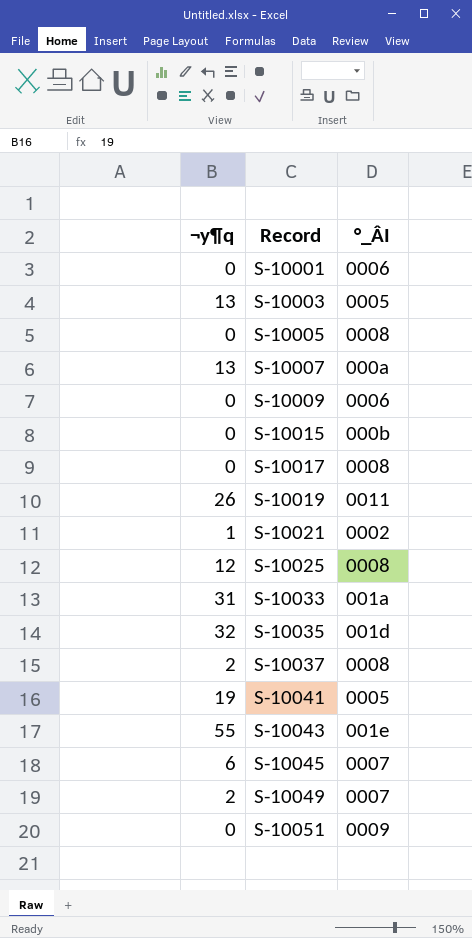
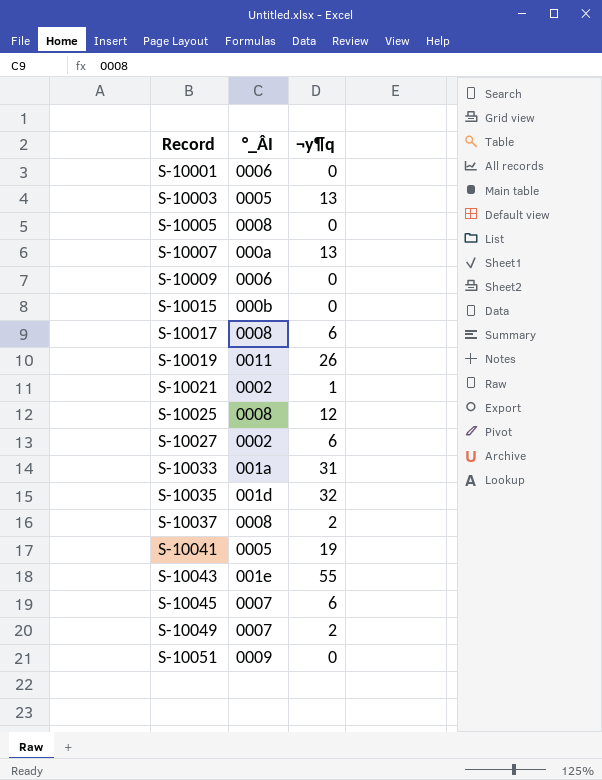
column ¬y¶q | position: 1 -> 3
S-10017 | ¬y¶q: 0 -> 6
row S-10027: none -> 0002 | 6

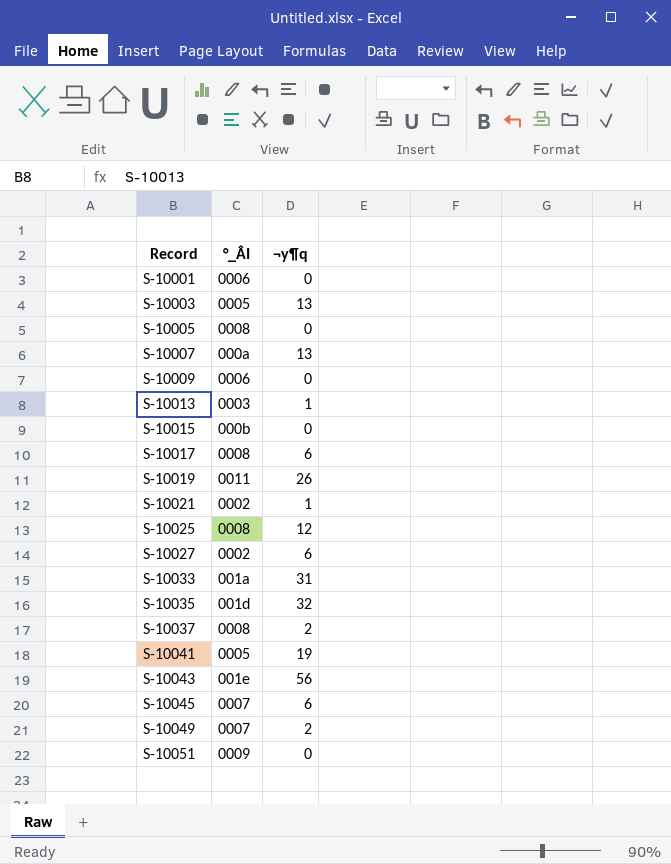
row S-10013: none -> 0003 | 1
S-10043 | ¬y¶q: 55 -> 56

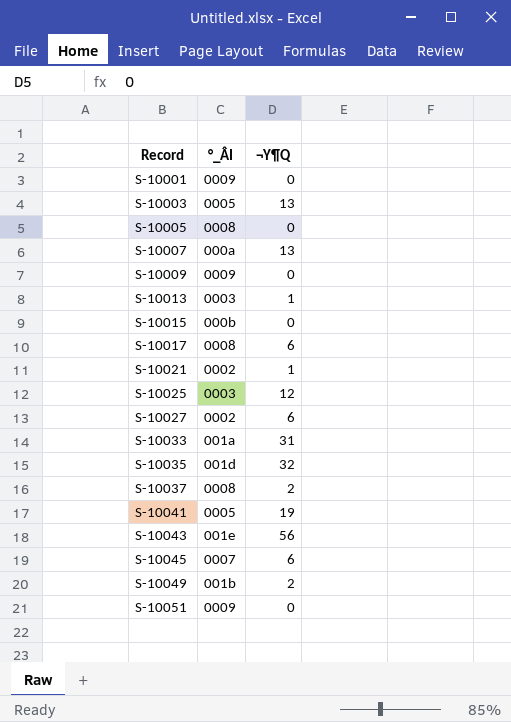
column name: ¬y¶q -> ¬Y¶Q
row S-10019: 0011 | 26 -> none
S-10001 | °_ÂI: 0006 -> 0009
S-10009 | °_ÂI: 0006 -> 0009
S-10025 | °_ÂI: 0008 -> 0003
S-10049 | °_ÂI: 0007 -> 001b

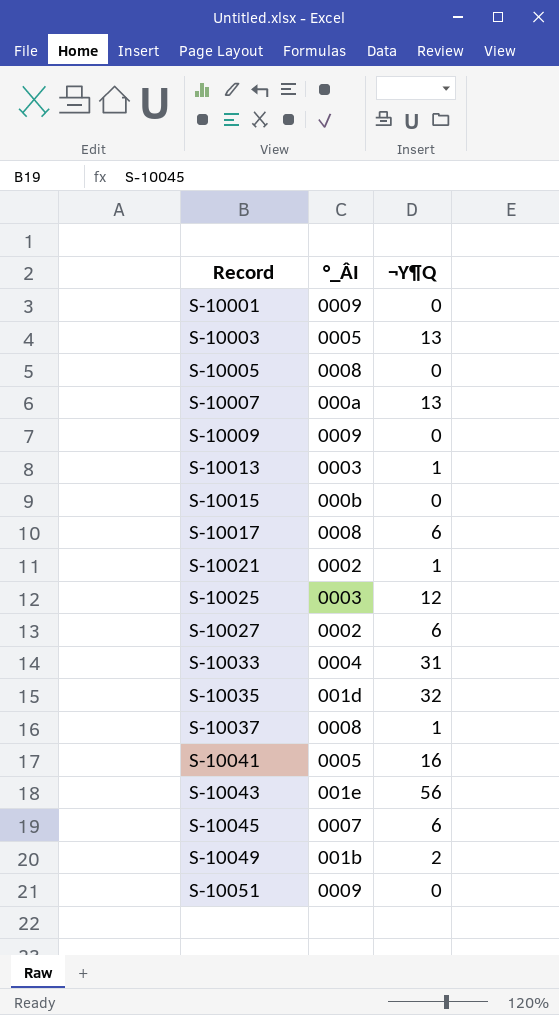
S-10033 | °_ÂI: 001a -> 0004
S-10037 | ¬Y¶Q: 2 -> 1
S-10041 | ¬Y¶Q: 19 -> 16

